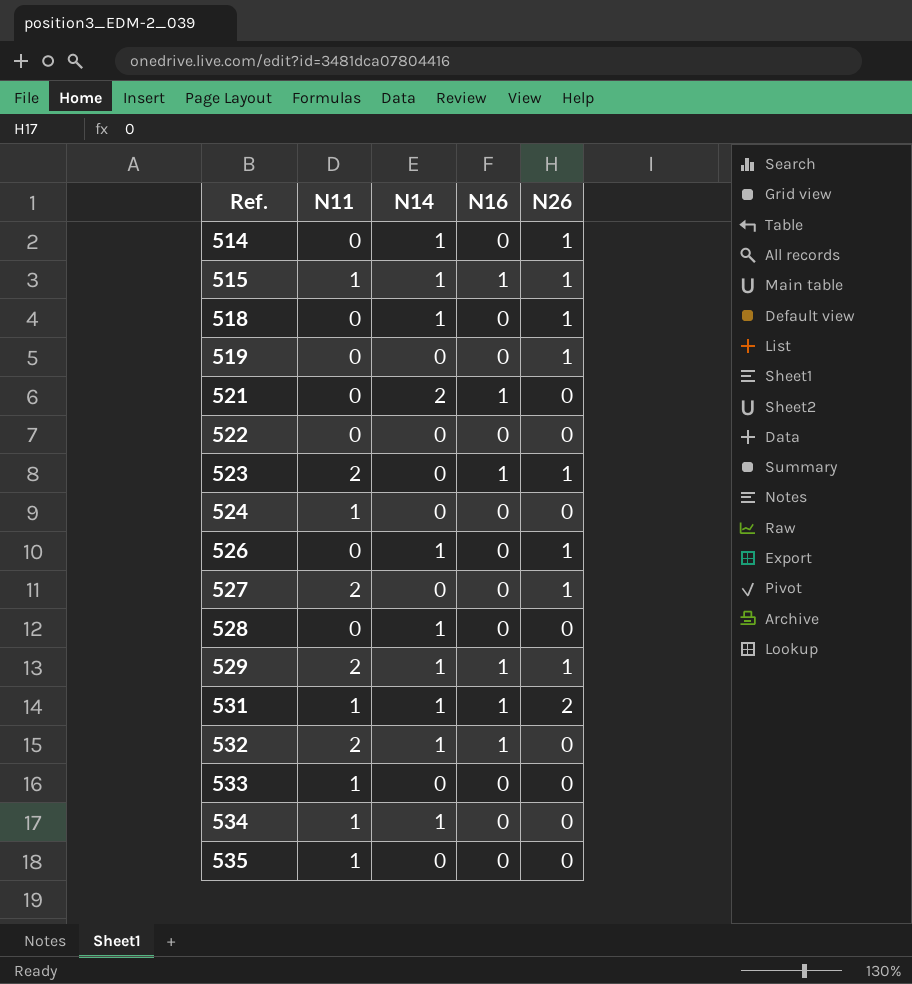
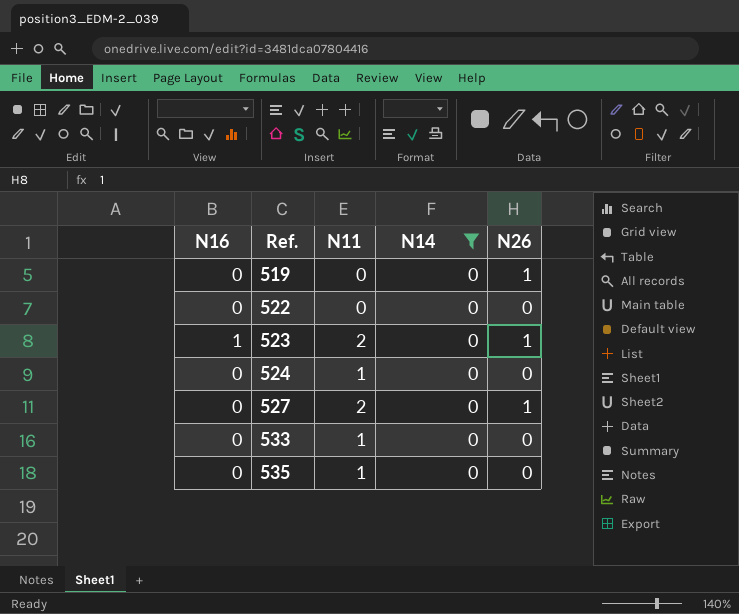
filter: none -> N14 = 0
column N16 | position: 4 -> 1

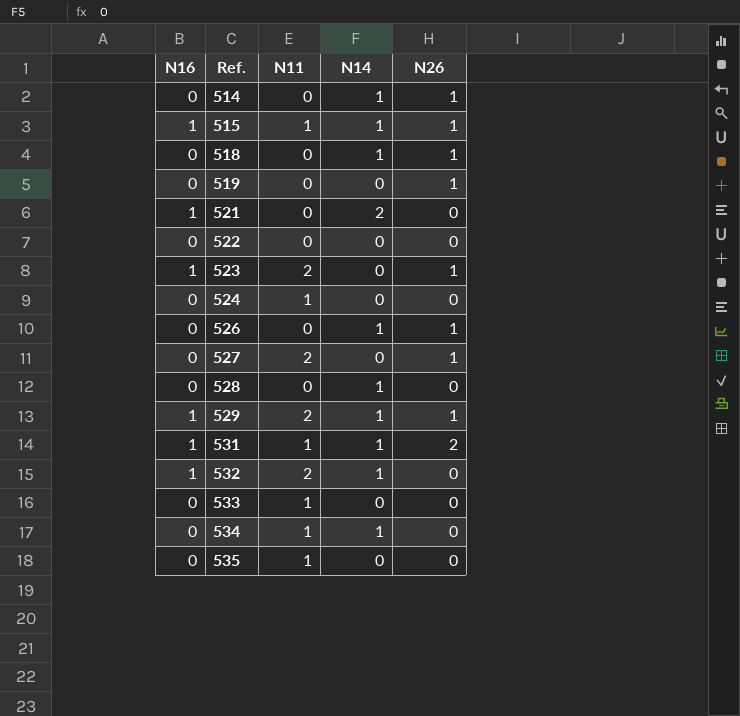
filter: N14 = 0 -> none

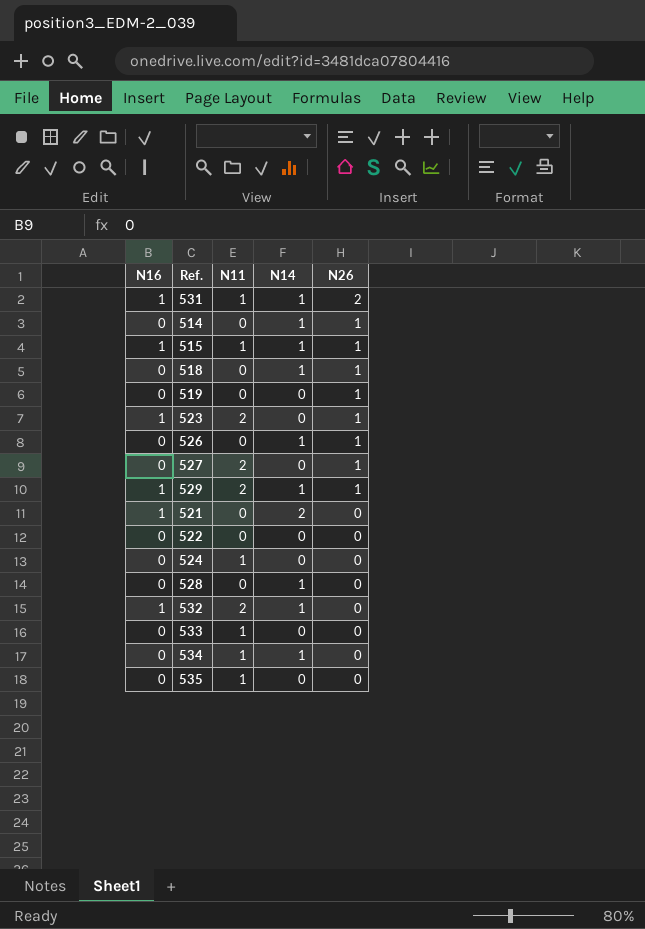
row order: Ref. ascending -> N26 descending

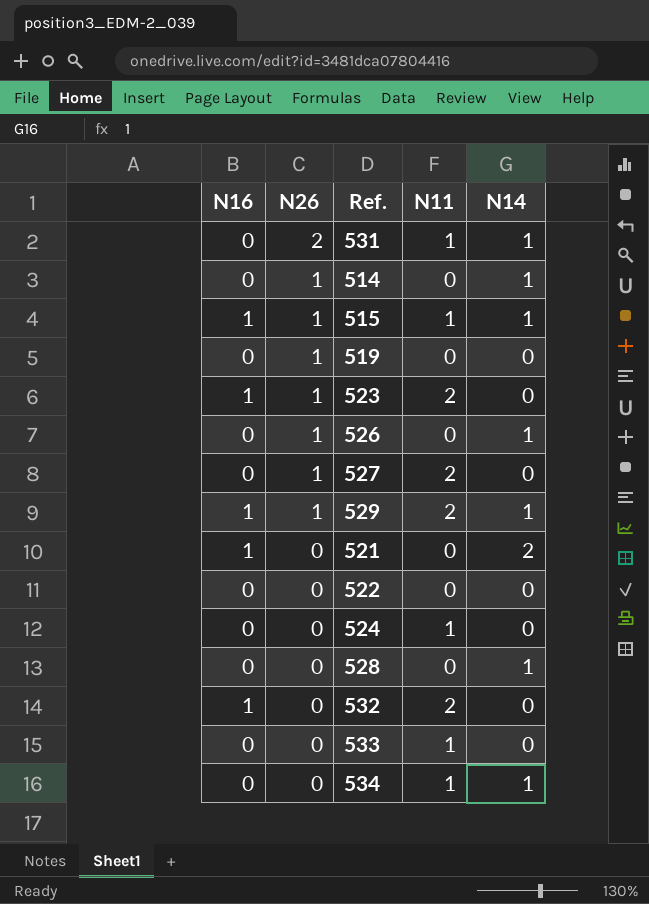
column N26 | position: 5 -> 2
row 518: 0 | 0 | 1 | 1 -> none
row 535: 0 | 1 | 0 | 0 -> none
531 | N16: 1 -> 0
532 | N14: 1 -> 0

